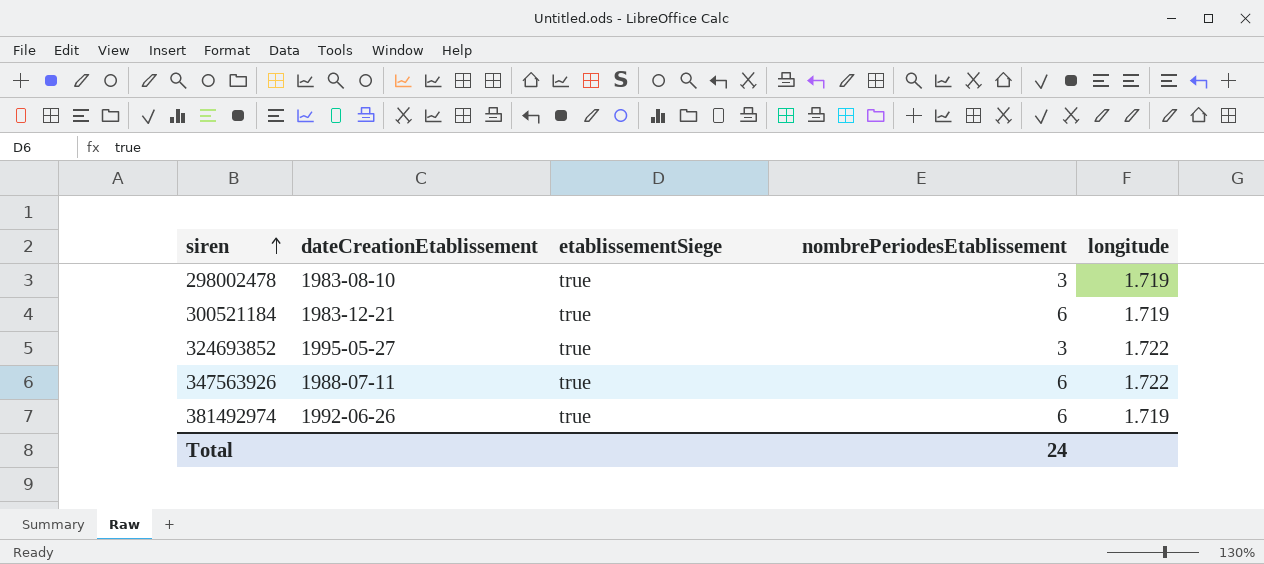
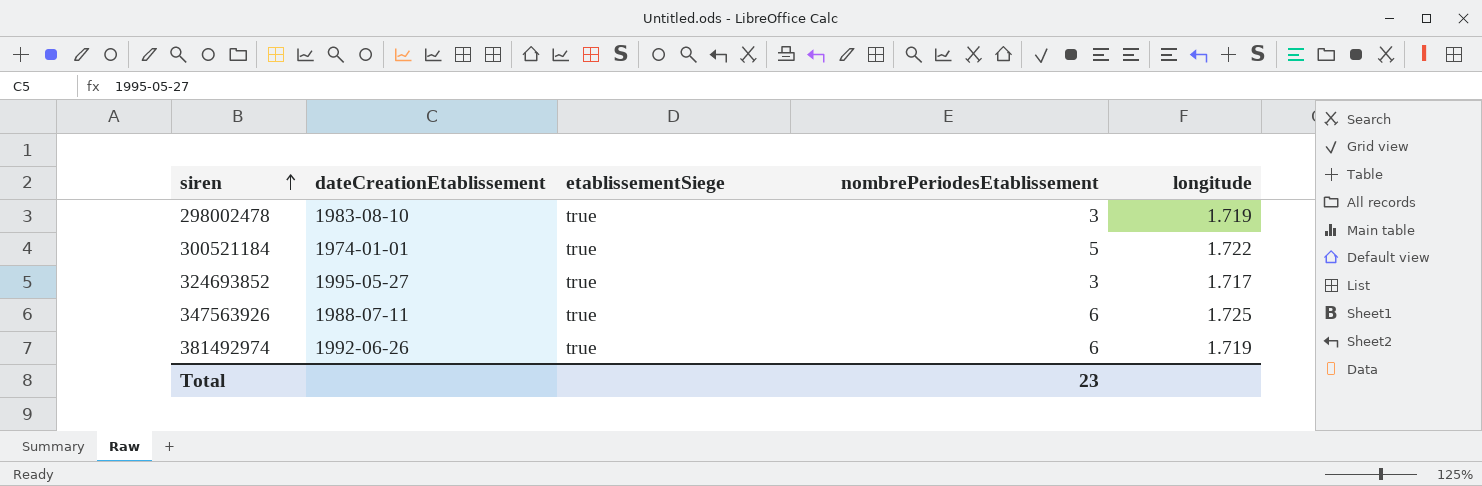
300521184 | dateCreationEtablissement: 1983-12-21 -> 1974-01-01
300521184 | nombrePeriodesEtablissement: 6 -> 5
300521184 | longitude: 1.719 -> 1.722
324693852 | longitude: 1.722 -> 1.717
347563926 | longitude: 1.722 -> 1.725
Total | nombrePeriodesEtablissement: 24 -> 23

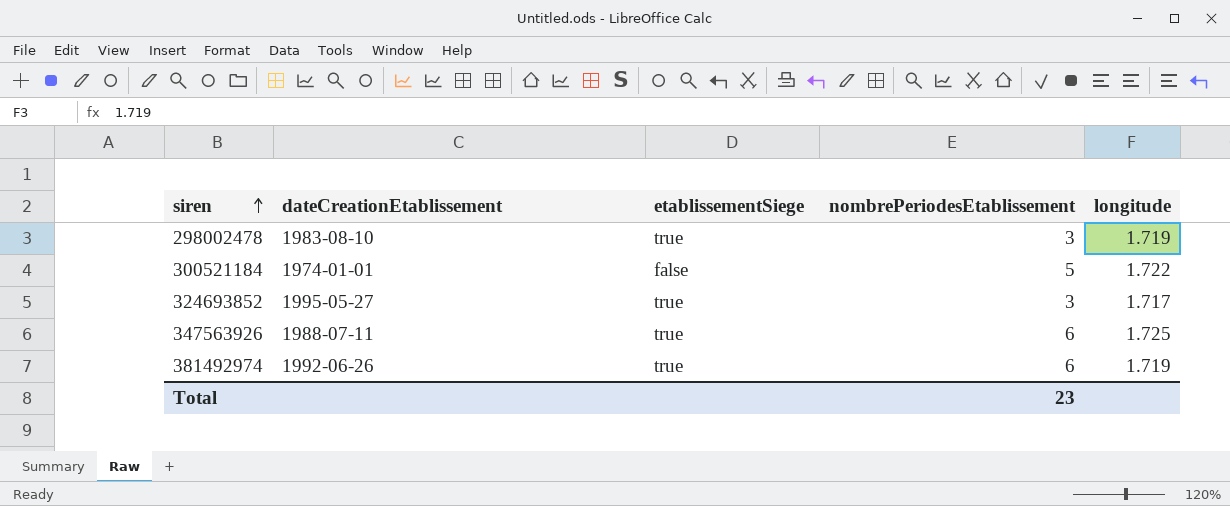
300521184 | etablissementSiege: true -> false

